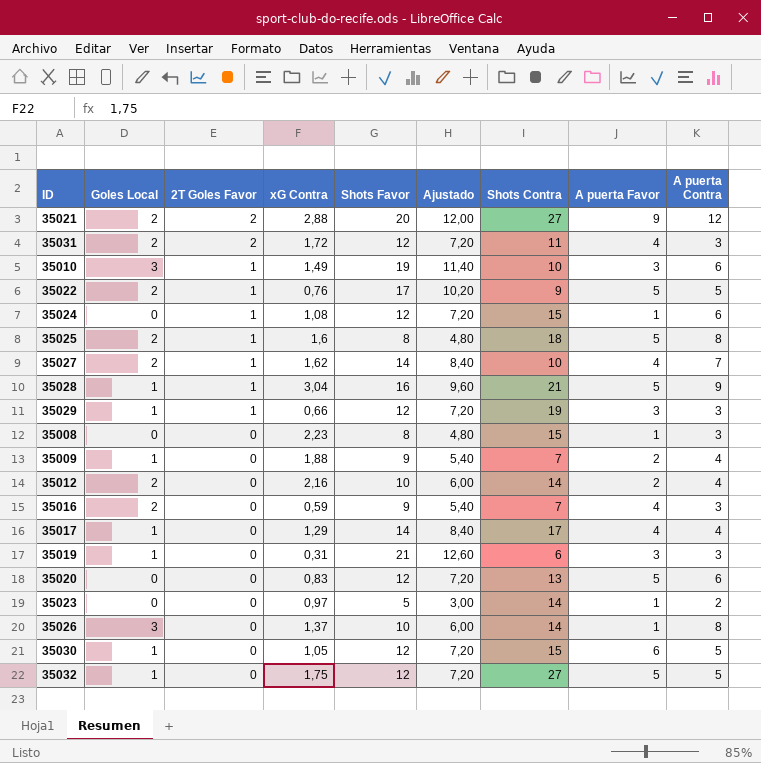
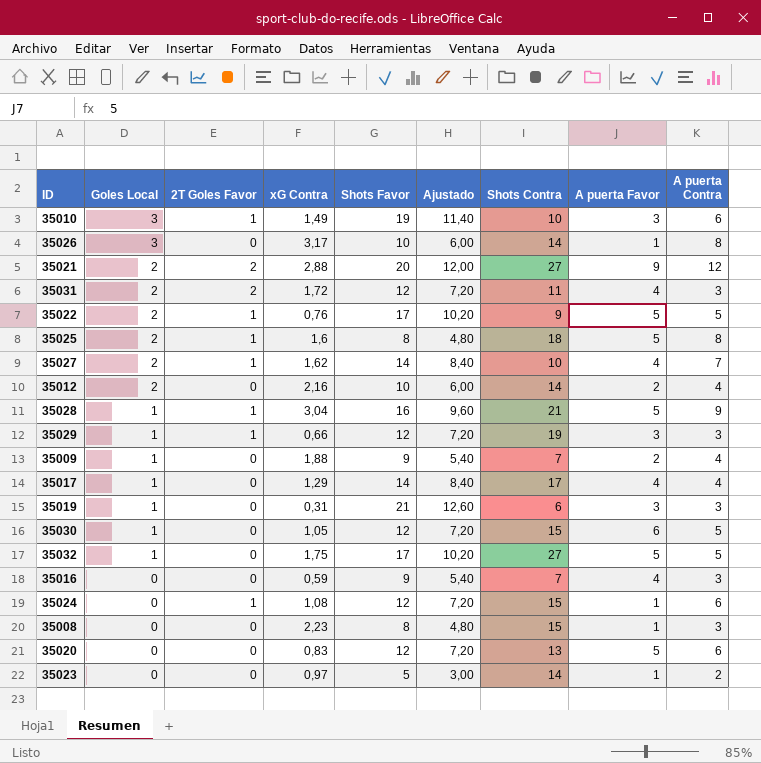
row order: 2T Goles Favor descending -> Goles Local descending
35026 | xG Contra: 1,37 -> 3,17
35032 | Shots Favor: 12 -> 17
35032 | Ajustado: 7,20 -> 10,20
35016 | Goles Local: 2 -> 0

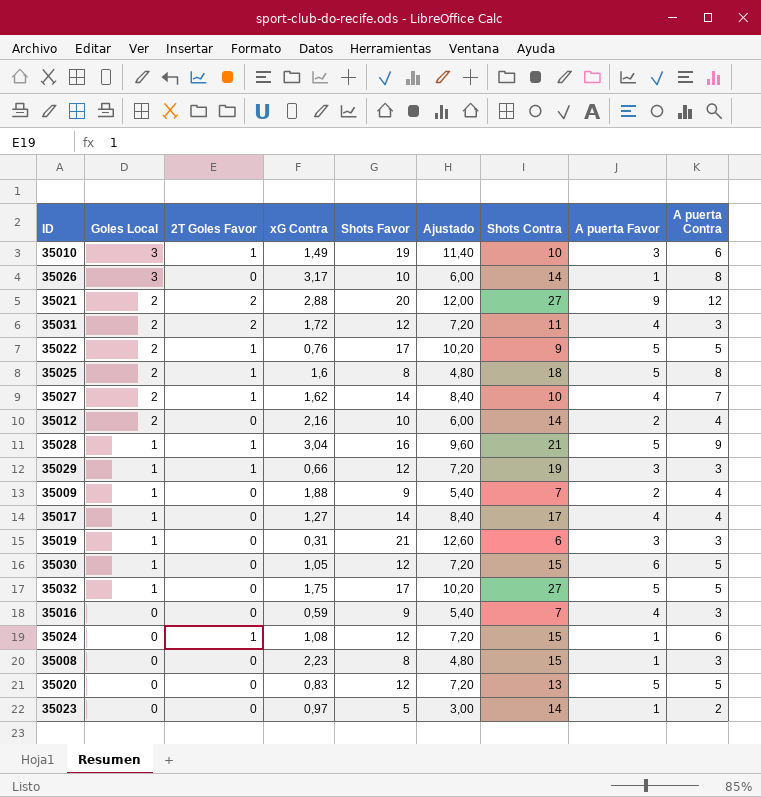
35017 | xG Contra: 1,29 -> 1,27
35020 | A puerta Contra: 6 -> 5

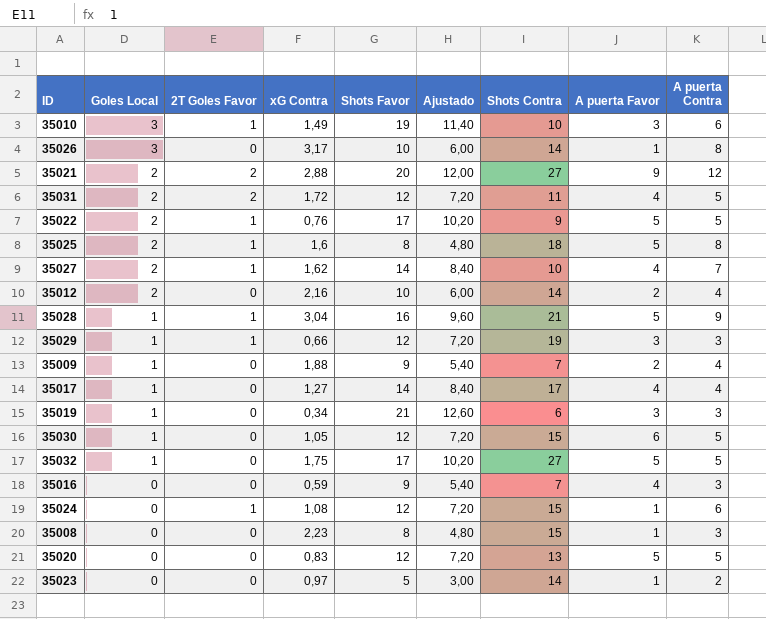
35031 | A puerta Contra: 3 -> 5
35019 | xG Contra: 0,31 -> 0,34

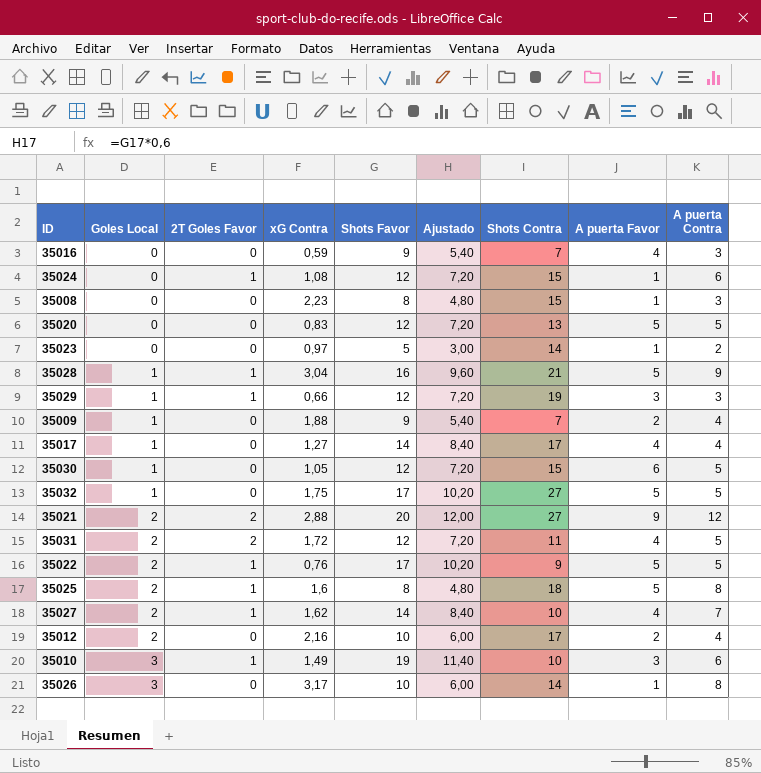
row order: Goles Local descending -> Goles Local ascending
row 35019: 1 | 0 | 0,34 | 21 | 12,60 | 6 | 3 | 3 -> none
35012 | Shots Contra: 14 -> 17

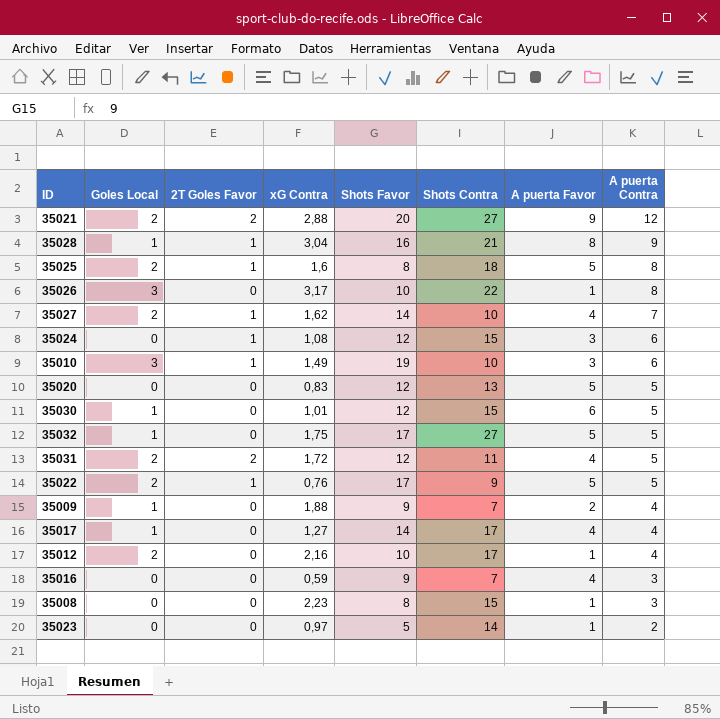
row order: Goles Local ascending -> A puerta Contra descending
column Ajustado | formula: [Shots Favor] * 0,6 -> none
row 35029: 1 | 1 | 0,66 | 12 | 7,20 | 19 | 3 | 3 -> none
35028 | A puerta Favor: 5 -> 8
35026 | Shots Contra: 14 -> 22
35024 | A puerta Favor: 1 -> 3
35030 | xG Contra: 1,05 -> 1,01
35012 | A puerta Favor: 2 -> 1

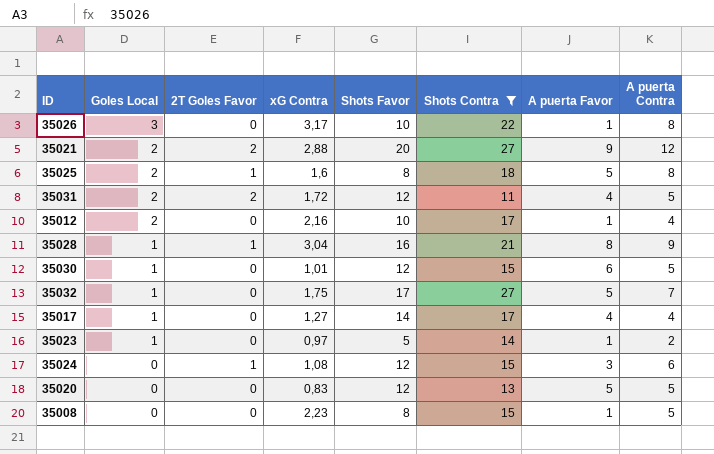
filter: none -> Shots Contra >= 11
row order: A puerta Contra descending -> Goles Local descending
35032 | A puerta Contra: 5 -> 7
35023 | Goles Local: 0 -> 1
35008 | A puerta Contra: 3 -> 5

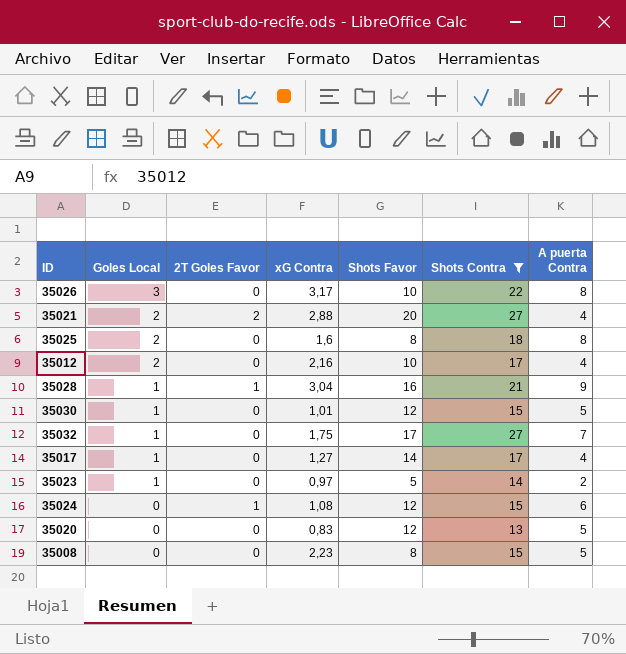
column A puerta Favor | position: 7 -> none
row 35031: 2 | 2 | 1,72 | 12 | 11 | 4 | 5 -> none
35021 | A puerta Contra: 12 -> 4
35025 | 2T Goles Favor: 1 -> 0

